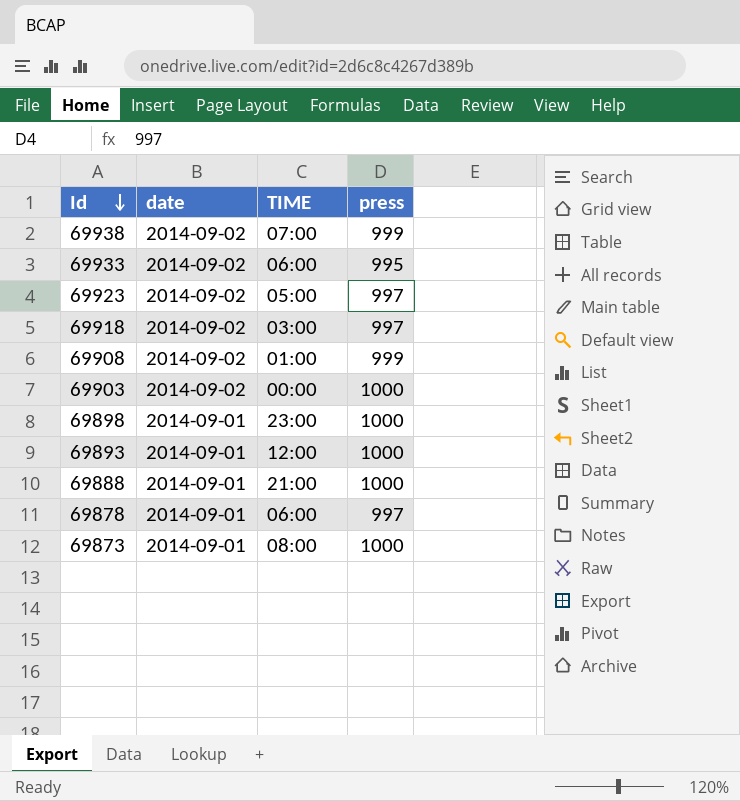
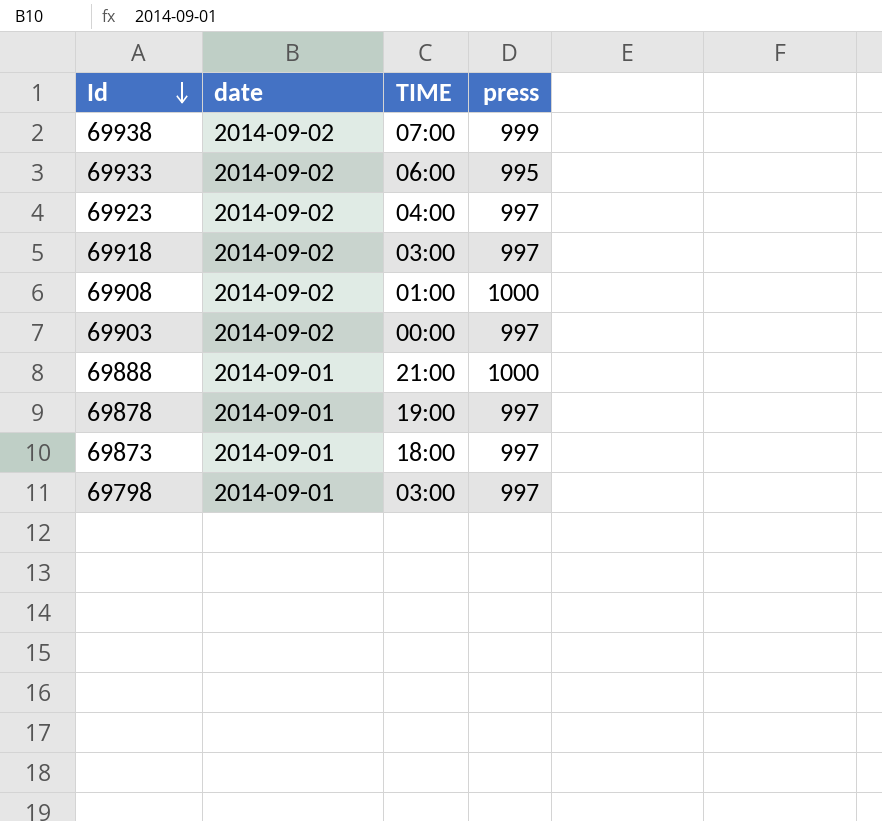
row 69898: 2014-09-01 | 23:00 | 1000 -> none
row 69893: 2014-09-01 | 12:00 | 1000 -> none
69923 | TIME: 05:00 -> 04:00
69908 | press: 999 -> 1000
69903 | press: 1000 -> 997
69878 | TIME: 06:00 -> 19:00
69873 | TIME: 08:00 -> 18:00
69873 | press: 1000 -> 997
row 69798: none -> 2014-09-01 | 03:00 | 997

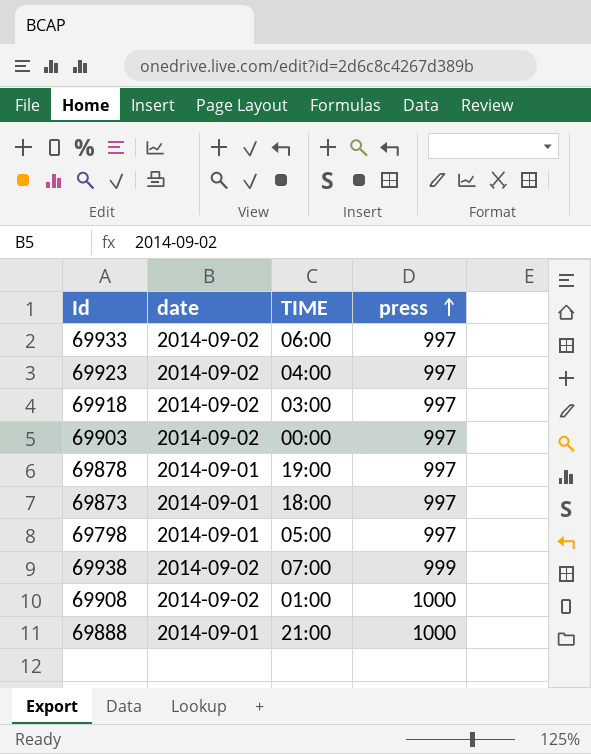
row order: Id descending -> press ascending
69933 | press: 995 -> 997
69798 | TIME: 03:00 -> 05:00

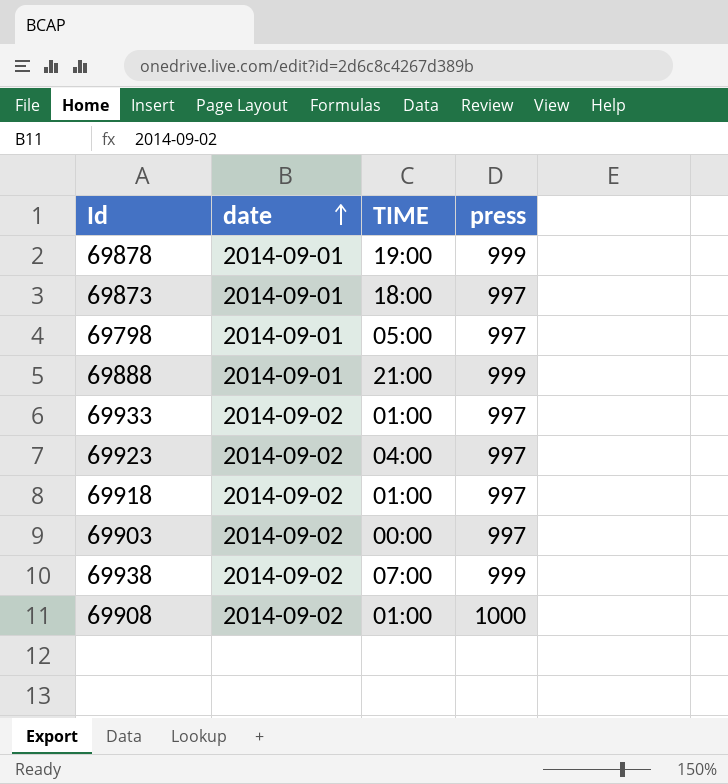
row order: press ascending -> date ascending
69878 | press: 997 -> 999
69888 | press: 1000 -> 999
69933 | TIME: 06:00 -> 01:00
69918 | TIME: 03:00 -> 01:00

